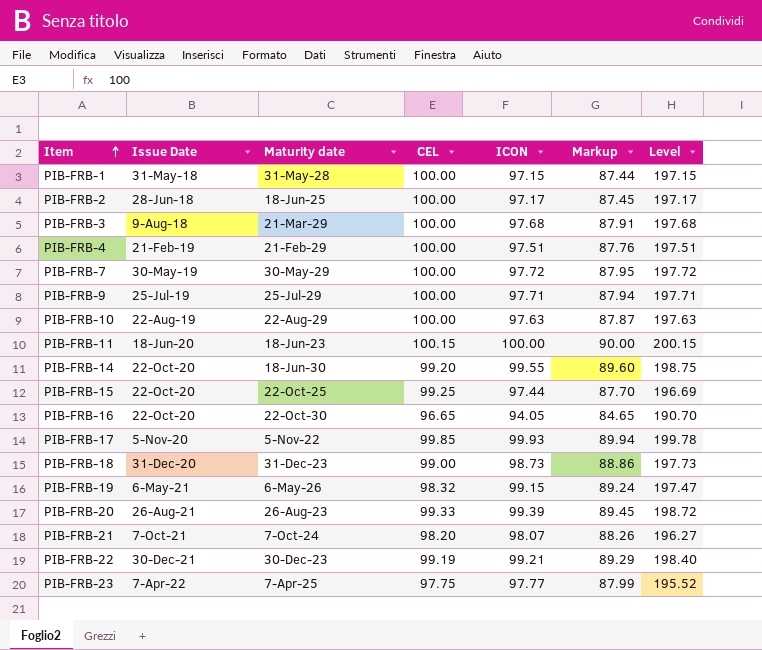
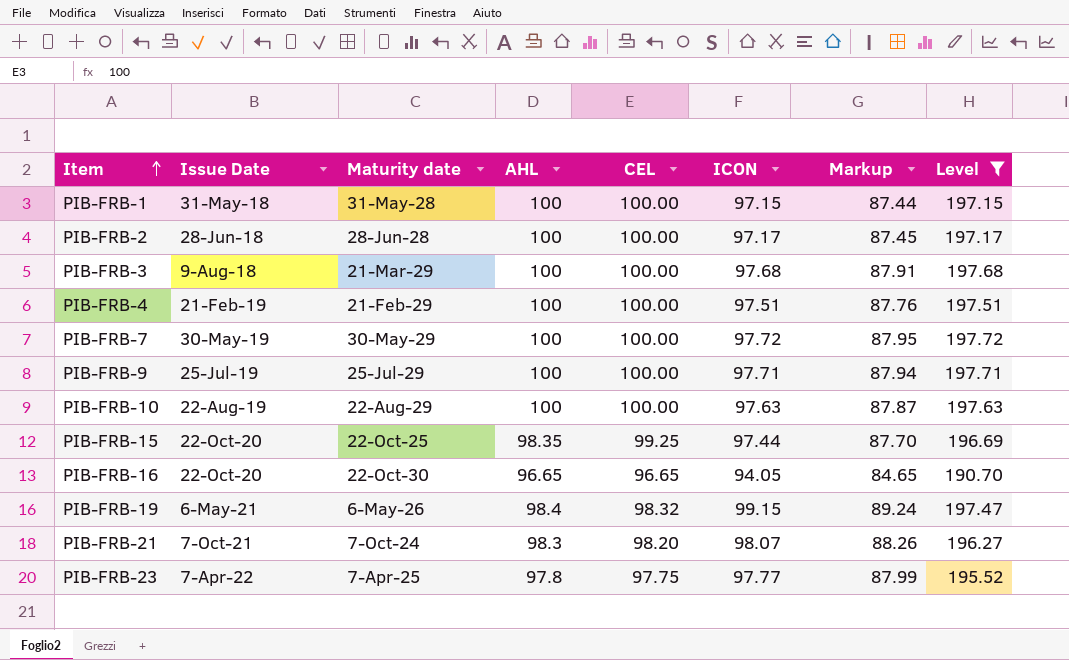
filter: none -> Level <= 197.72
column AHL | position: none -> 4
PIB-FRB-2 | Maturity date: 18-Jun-25 -> 28-Jun-28

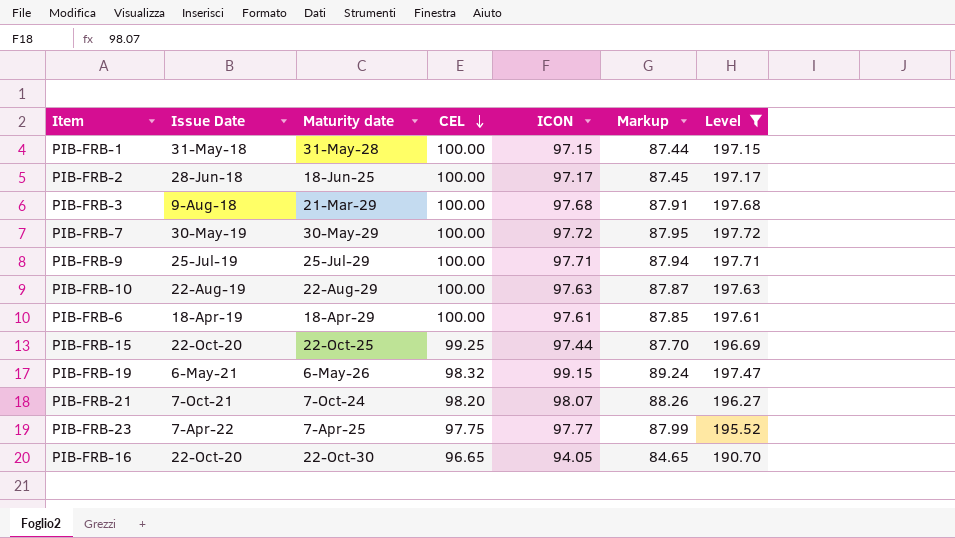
row order: Item ascending -> CEL descending
column AHL | position: 4 -> none
row PIB-FRB-4: 21-Feb-19 | 21-Feb-29 | 100 | 100.00 | 97.51 | 87.76 | 197.51 -> none
PIB-FRB-2 | Maturity date: 28-Jun-28 -> 18-Jun-25
row PIB-FRB-6: none -> 18-Apr-19 | 18-Apr-29 | 100.00 | 97.61 | 87.85 | 197.61

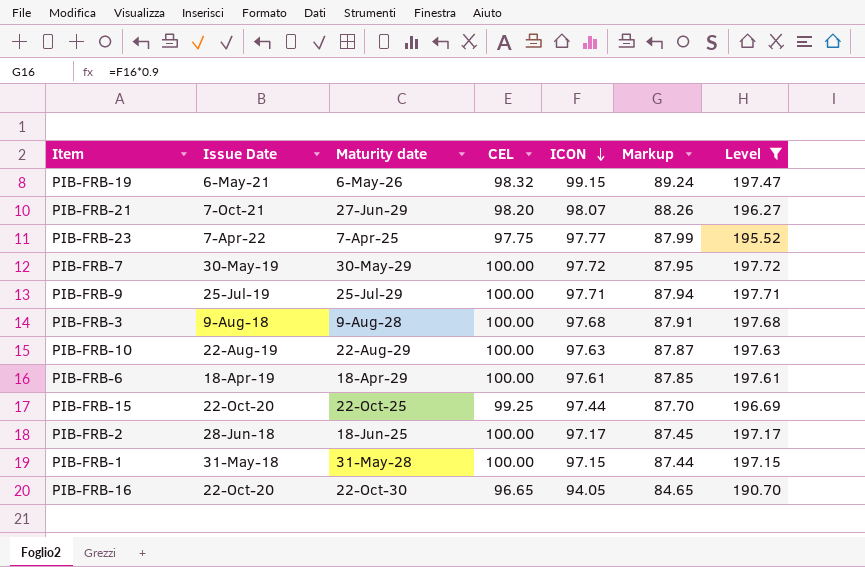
row order: CEL descending -> ICON descending
PIB-FRB-21 | Maturity date: 7-Oct-24 -> 27-Jun-29
PIB-FRB-3 | Maturity date: 21-Mar-29 -> 9-Aug-28

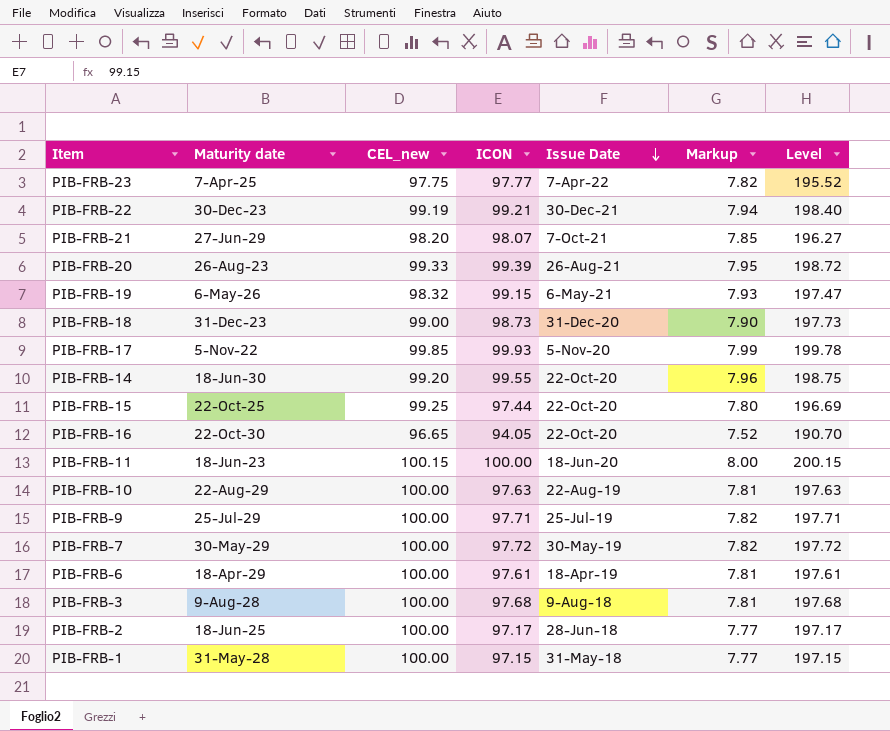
filter: Level <= 197.72 -> none
row order: ICON descending -> Issue Date descending
column name: CEL -> CEL_new
column Issue Date | position: 2 -> 5
column Markup | formula: [ICON] * 0.9 -> [ICON] * 0.08

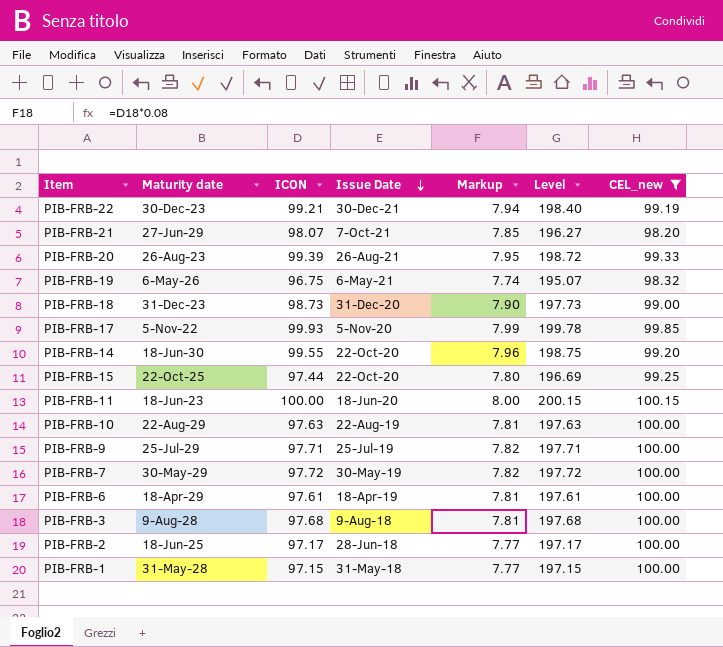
filter: none -> CEL_new >= 98.20
column CEL_new | position: 3 -> 7
PIB-FRB-19 | ICON: 99.15 -> 96.75
PIB-FRB-19 | Markup: 7.93 -> 7.74
PIB-FRB-19 | Level: 197.47 -> 195.07

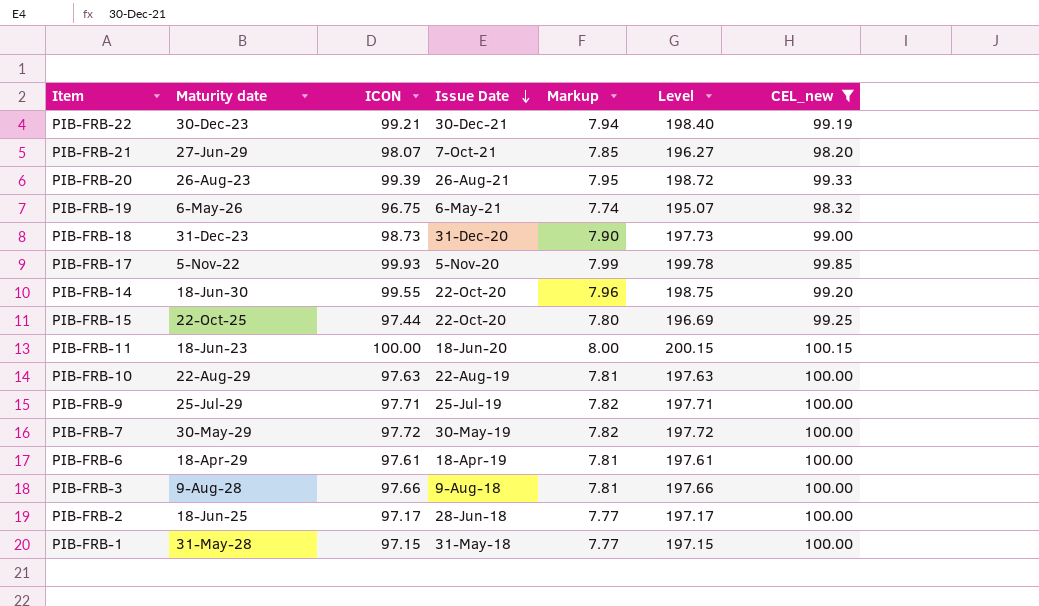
PIB-FRB-3 | ICON: 97.68 -> 97.66
PIB-FRB-3 | Level: 197.68 -> 197.66

